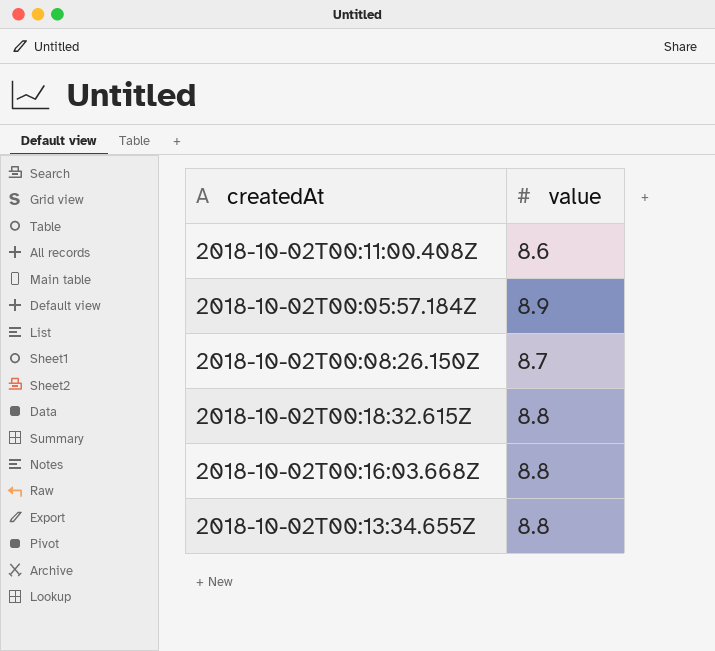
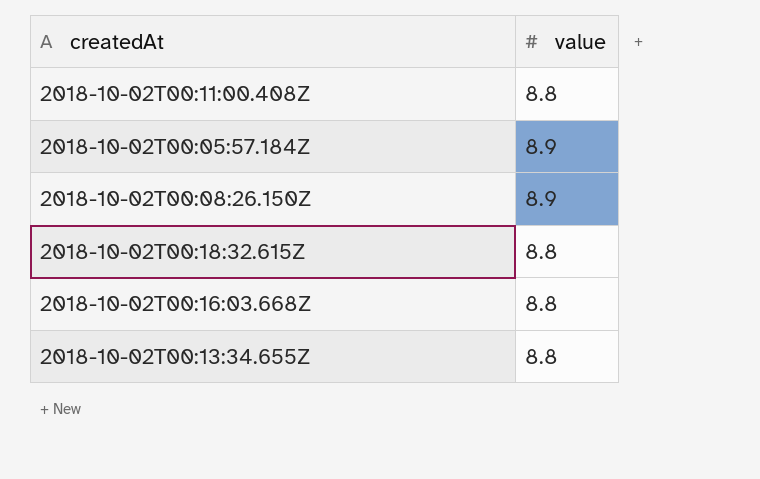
2018-10-02T00:11:00.408Z | value: 8.6 -> 8.8
2018-10-02T00:08:26.150Z | value: 8.7 -> 8.9

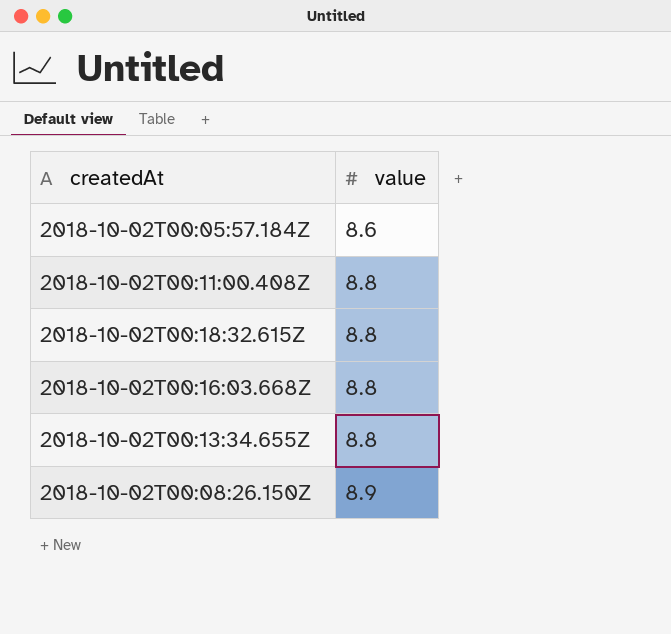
row order: none -> value ascending
2018-10-02T00:05:57.184Z | value: 8.9 -> 8.6

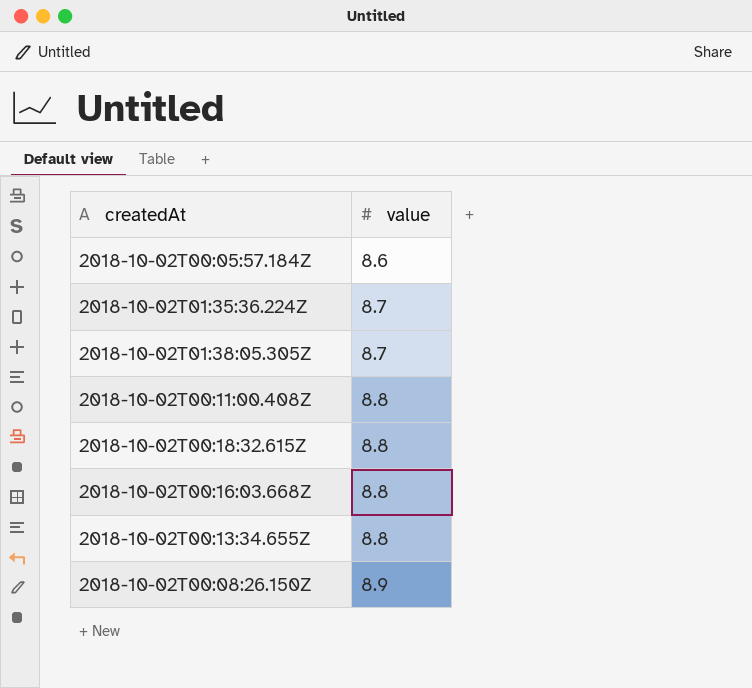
row 2018-10-02T01:35:36.224Z: none -> 8.7
row 2018-10-02T01:38:05.305Z: none -> 8.7

